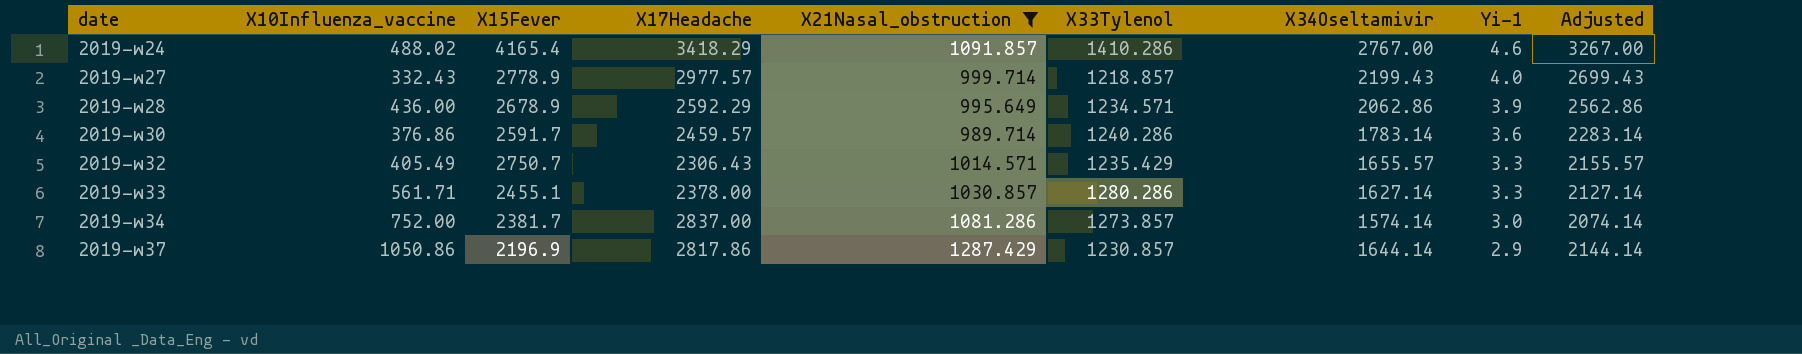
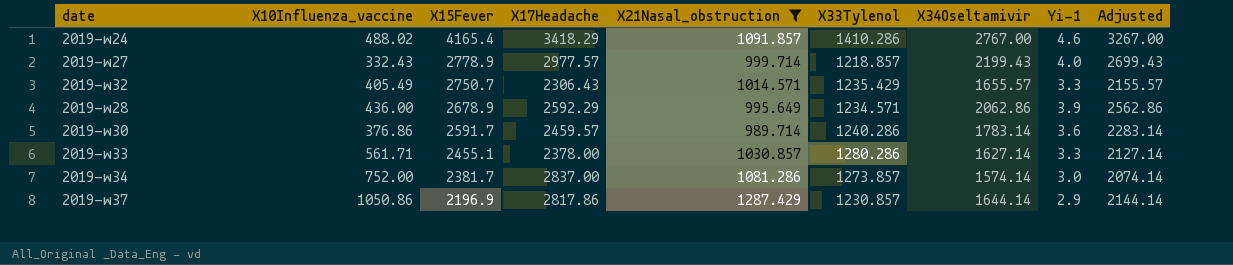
row order: date ascending -> X15Fever descending

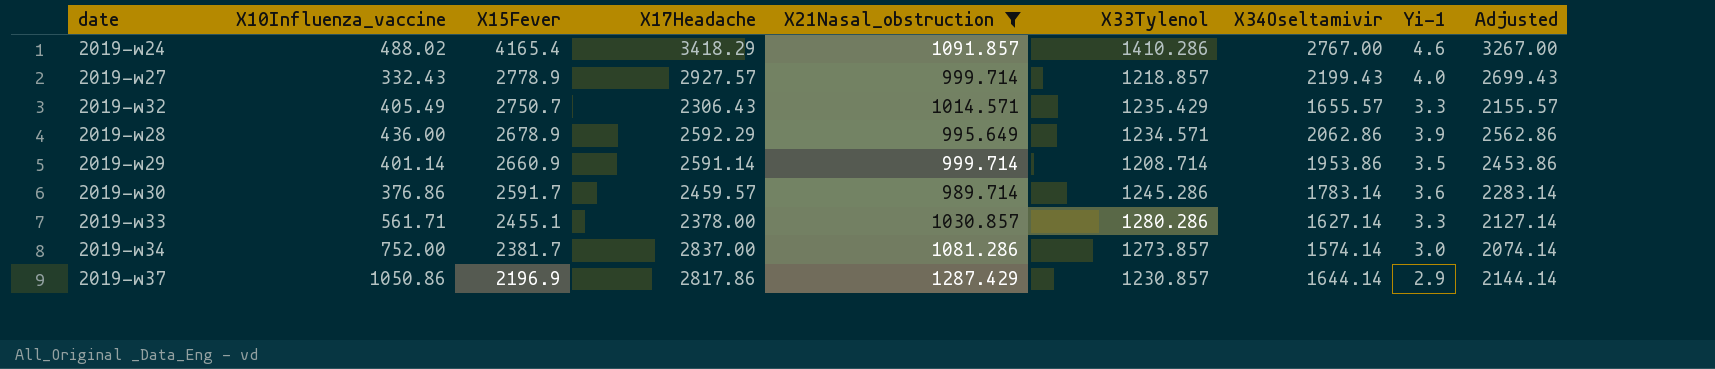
2019-w27 | X17Headache: 2977.57 -> 2927.57
row 2019-w29: none -> 401.14 | 2660.9 | 2591.14 | 999.714 | 1208.714 | 1953.86 | 3.5 | 2453.86
2019-w30 | X33Tylenol: 1240.286 -> 1245.286

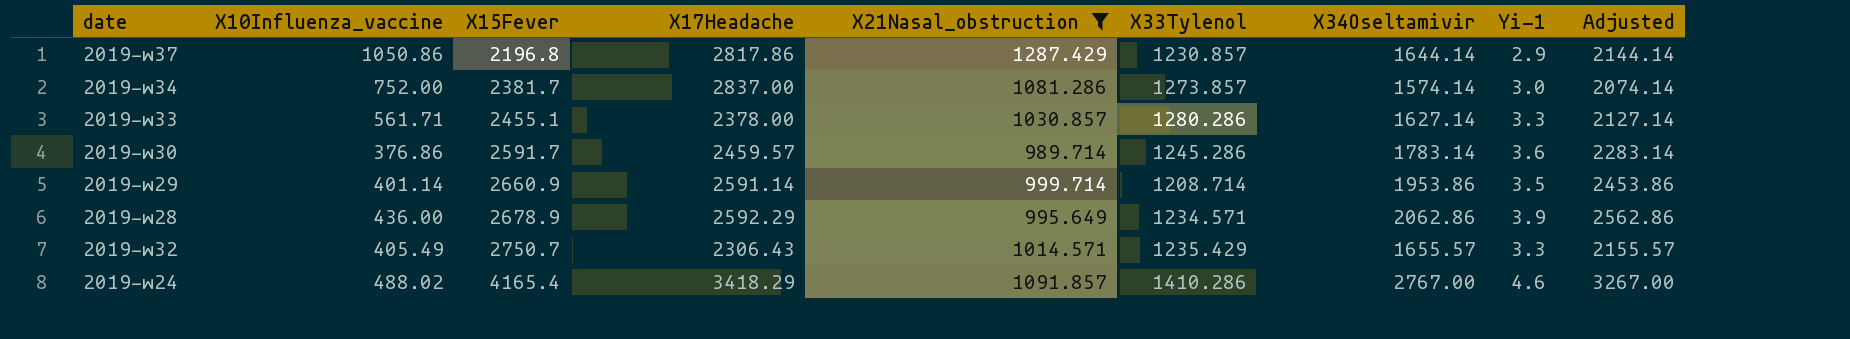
row order: X15Fever descending -> X15Fever ascending
row 2019-w27: 332.43 | 2778.9 | 2927.57 | 999.714 | 1218.857 | 2199.43 | 4.0 | 2699.43 -> none
2019-w37 | X15Fever: 2196.9 -> 2196.8

